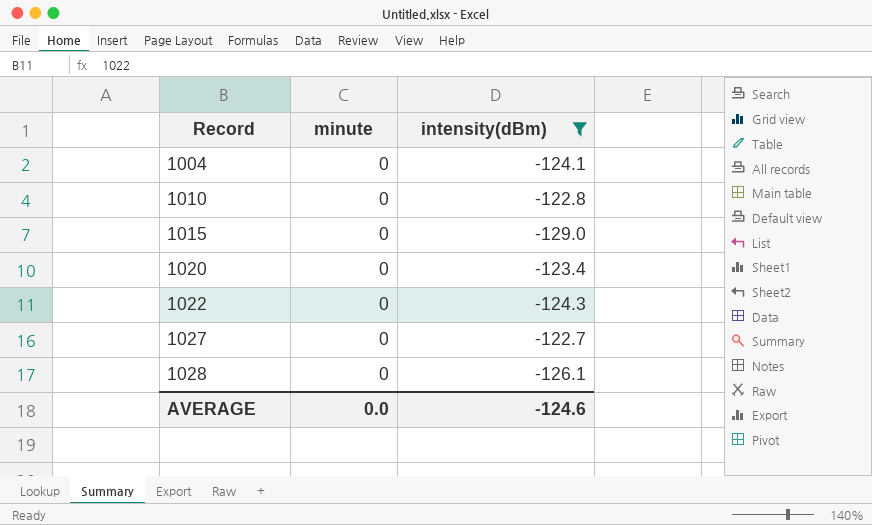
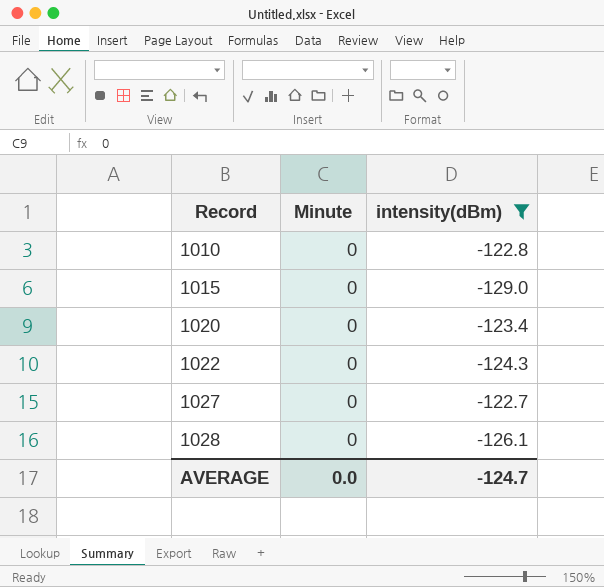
column name: minute -> Minute
row 1004: 0 | -124.1 -> none
AVERAGE | intensity(dBm): -124.6 -> -124.7

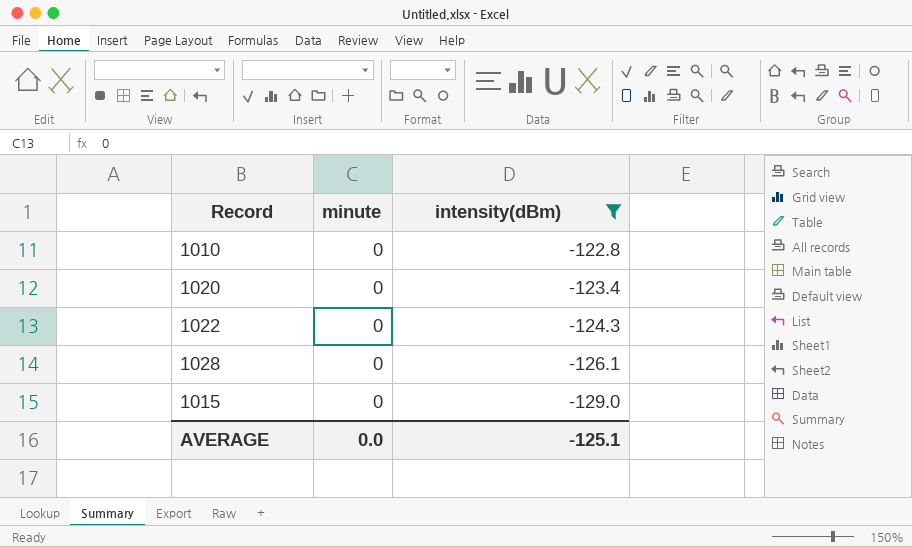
row order: Record ascending -> intensity(dBm) descending
column name: Minute -> minute
row 1027: 0 | -122.7 -> none
AVERAGE | intensity(dBm): -124.7 -> -125.1

